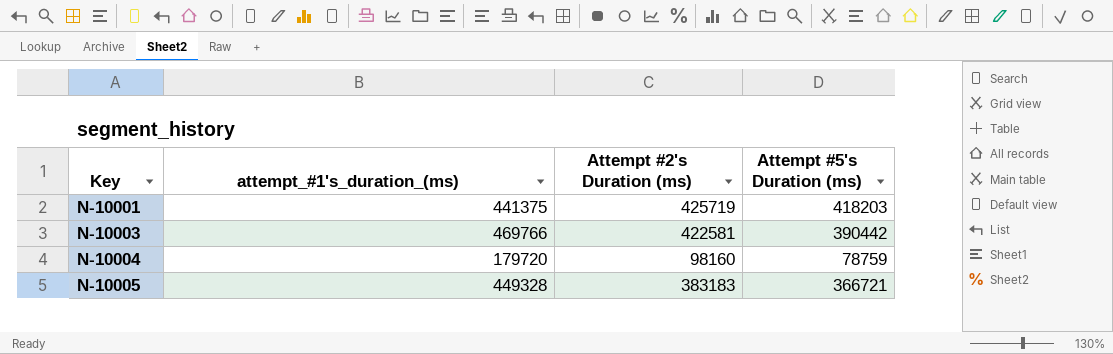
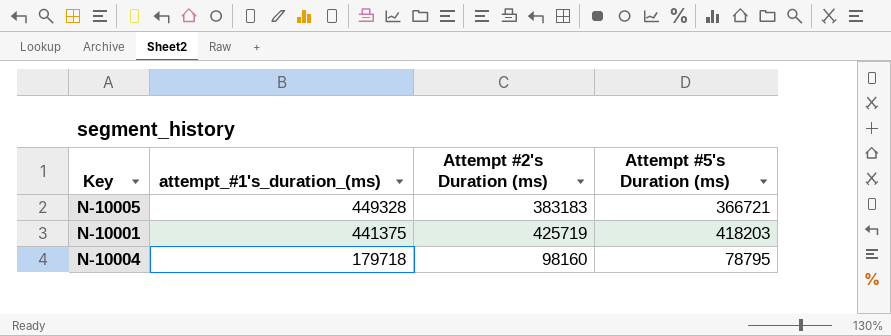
row order: Key ascending -> attempt_#1's_duration_(ms) descending
row N-10003: 469766 | 422581 | 390442 -> none
N-10004 | attempt_#1's_duration_(ms): 179720 -> 179718
N-10004 | Attempt #5's Duration (ms): 78759 -> 78795

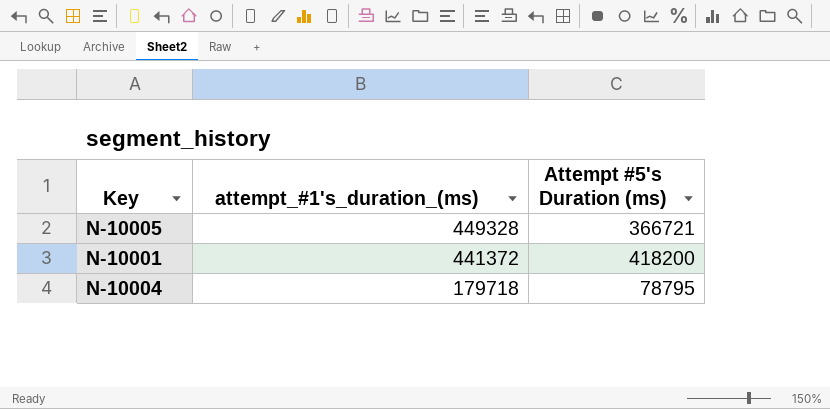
column Attempt #2's Duration (ms) | position: 3 -> none
N-10001 | attempt_#1's_duration_(ms): 441375 -> 441372
N-10001 | Attempt #5's Duration (ms): 418203 -> 418200

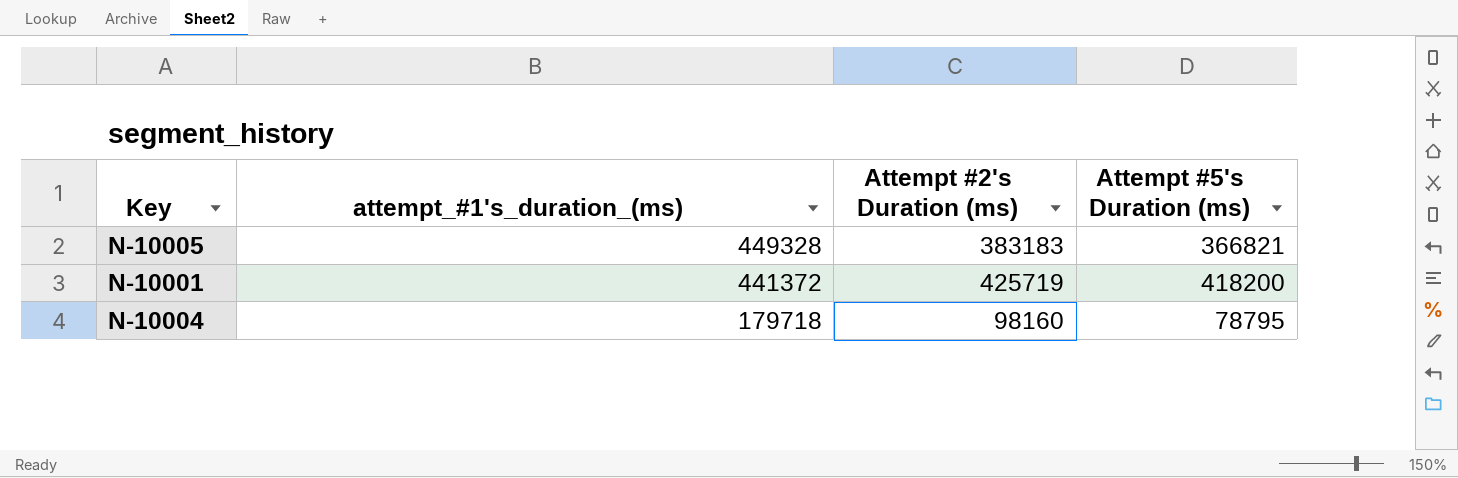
column Attempt #2's Duration (ms) | position: none -> 3
N-10005 | Attempt #5's Duration (ms): 366721 -> 366821

